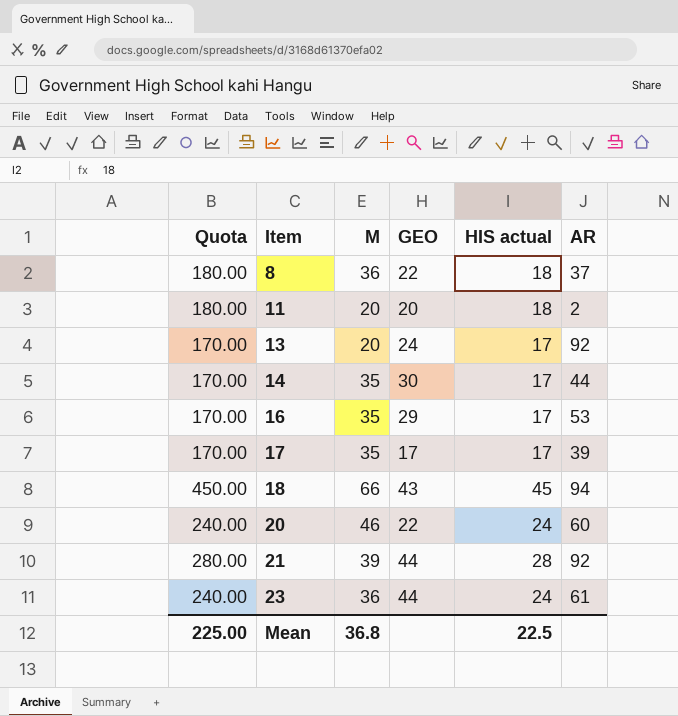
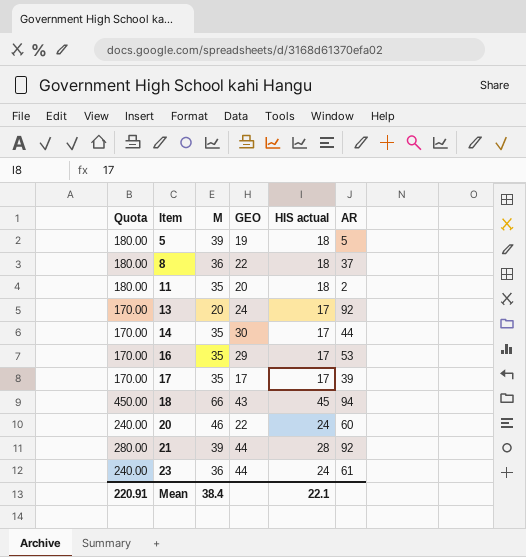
row 5: none -> 180.00 | 39 | 19 | 18 | 5
11 | M: 20 -> 35
Mean | Quota: 225.00 -> 220.91
Mean | M: 36.8 -> 38.4
Mean | HIS actual: 22.5 -> 22.1

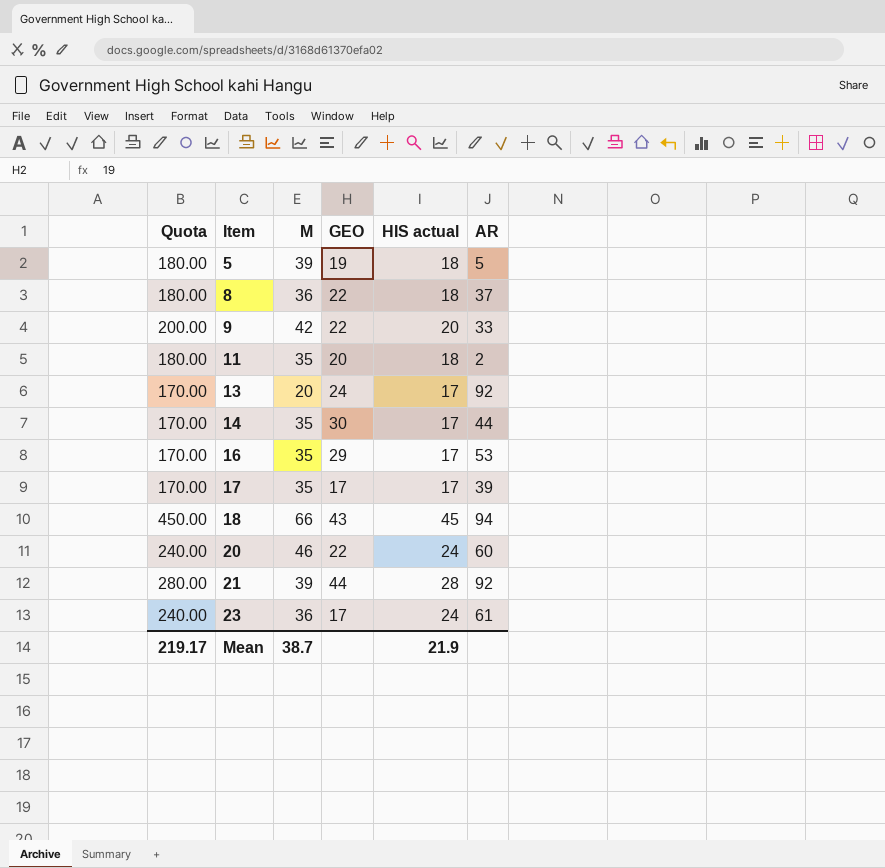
row 9: none -> 200.00 | 42 | 22 | 20 | 33
23 | GEO: 44 -> 17
Mean | Quota: 220.91 -> 219.17
Mean | M: 38.4 -> 38.7
Mean | HIS actual: 22.1 -> 21.9

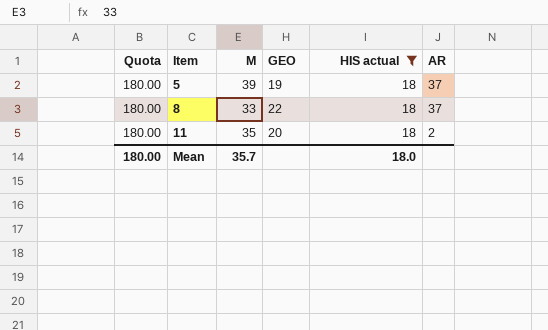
filter: none -> HIS actual = 18
5 | AR: 5 -> 37
8 | M: 36 -> 33
Mean | Quota: 219.17 -> 180.00
Mean | M: 38.7 -> 35.7
Mean | HIS actual: 21.9 -> 18.0

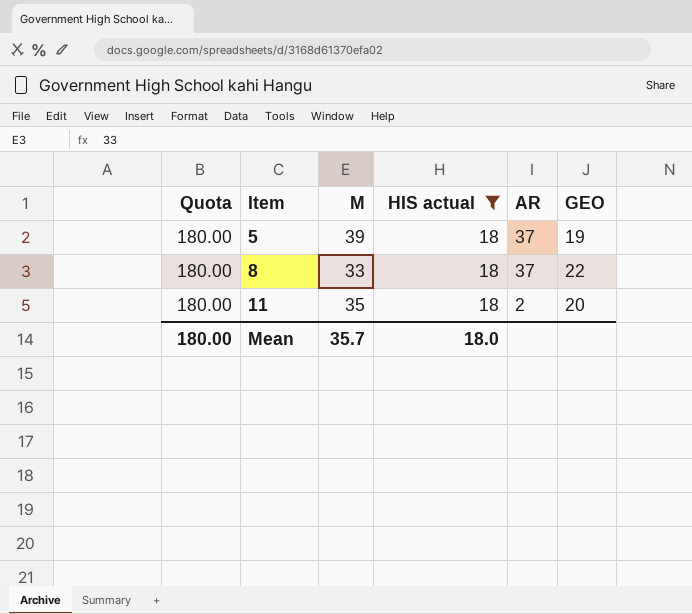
column GEO | position: 4 -> 6

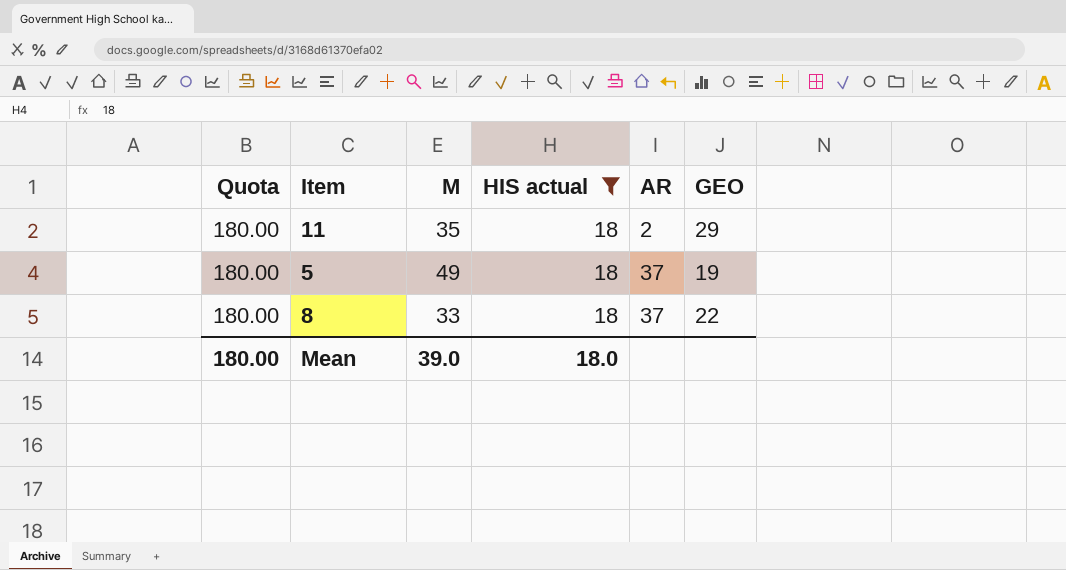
row order: Item ascending -> AR ascending
11 | GEO: 20 -> 29
5 | M: 39 -> 49
Mean | M: 35.7 -> 39.0

